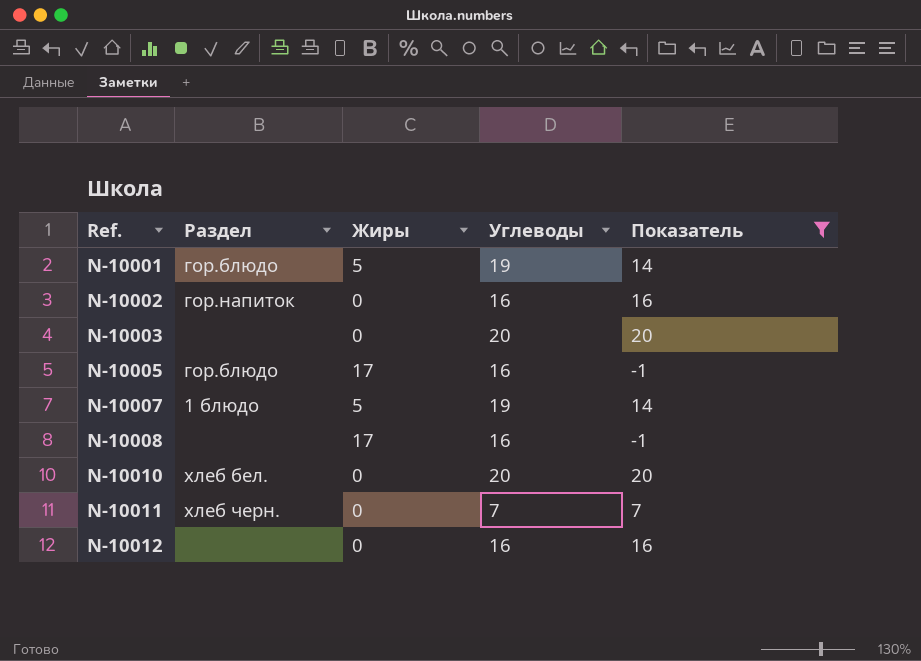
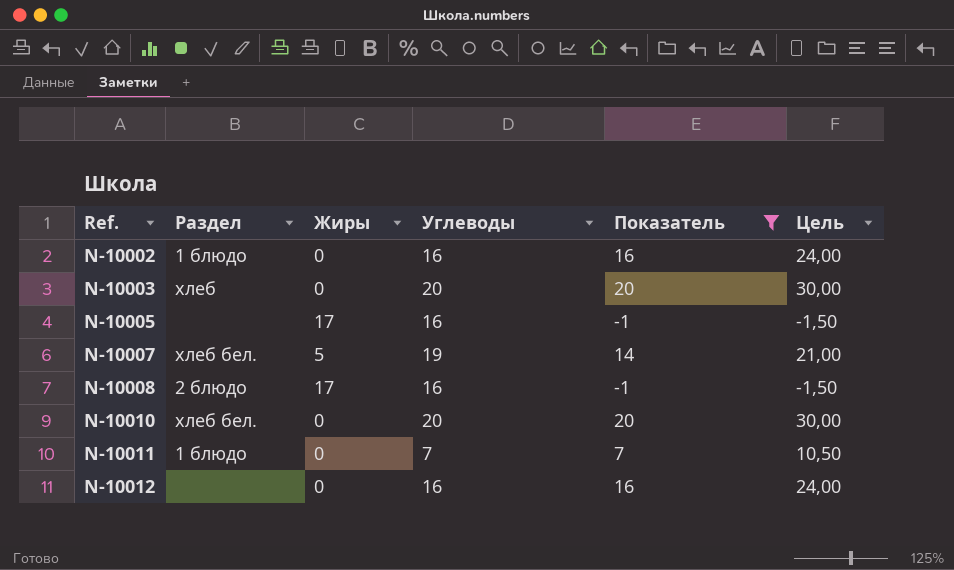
column Цель | formula: none -> [Показатель] * 1,5
row N-10001: гор.блюдо | 5 | 19 | 14 -> none
N-10002 | Раздел: гор.напиток -> 1 блюдо
N-10003 | Раздел: none -> хлеб
N-10005 | Раздел: гор.блюдо -> none
N-10007 | Раздел: 1 блюдо -> хлеб бел.
N-10008 | Раздел: none -> 2 блюдо
N-10011 | Раздел: хлеб черн. -> 1 блюдо

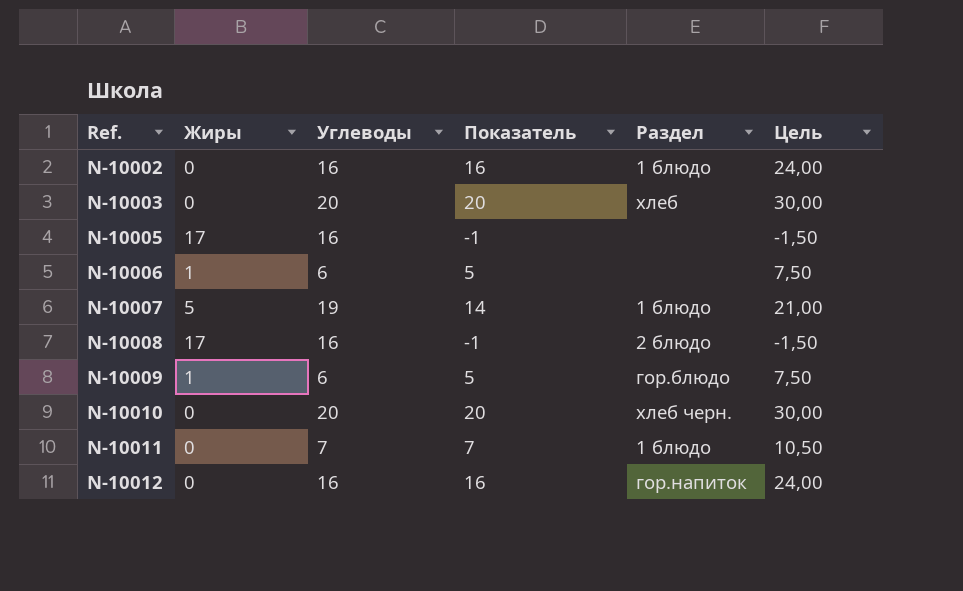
filter: Показатель != 5 -> none
column Раздел | position: 2 -> 5
N-10007 | Раздел: хлеб бел. -> 1 блюдо
N-10010 | Раздел: хлеб бел. -> хлеб черн.
N-10012 | Раздел: none -> гор.напиток

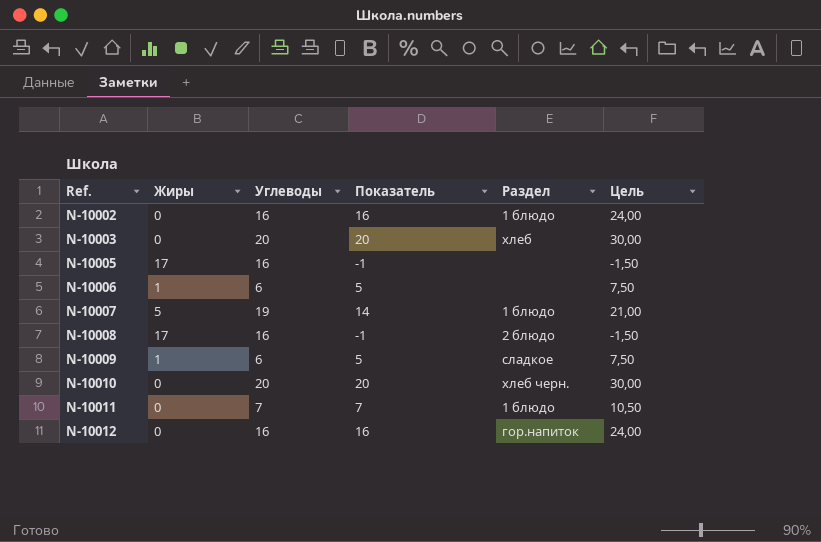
N-10009 | Раздел: гор.блюдо -> сладкое

